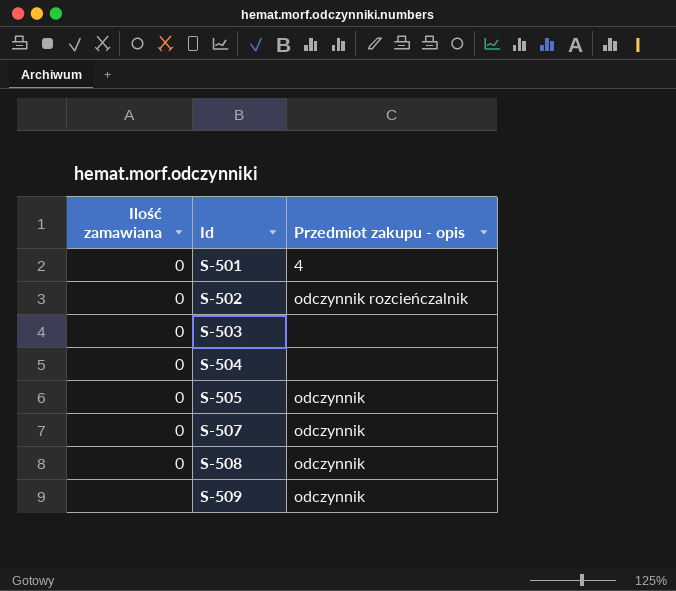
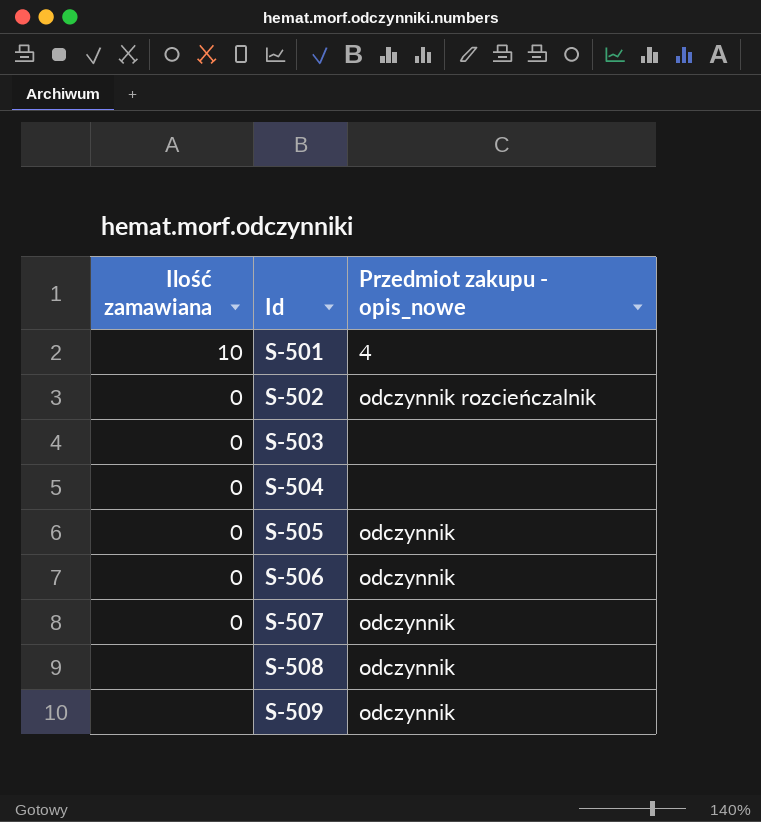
column name: Przedmiot zakupu - opis -> Przedmiot zakupu - opis_nowe
S-501 | Ilość zamawiana: 0 -> 10
row S-506: none -> 0 | odczynnik
S-508 | Ilość zamawiana: 0 -> none

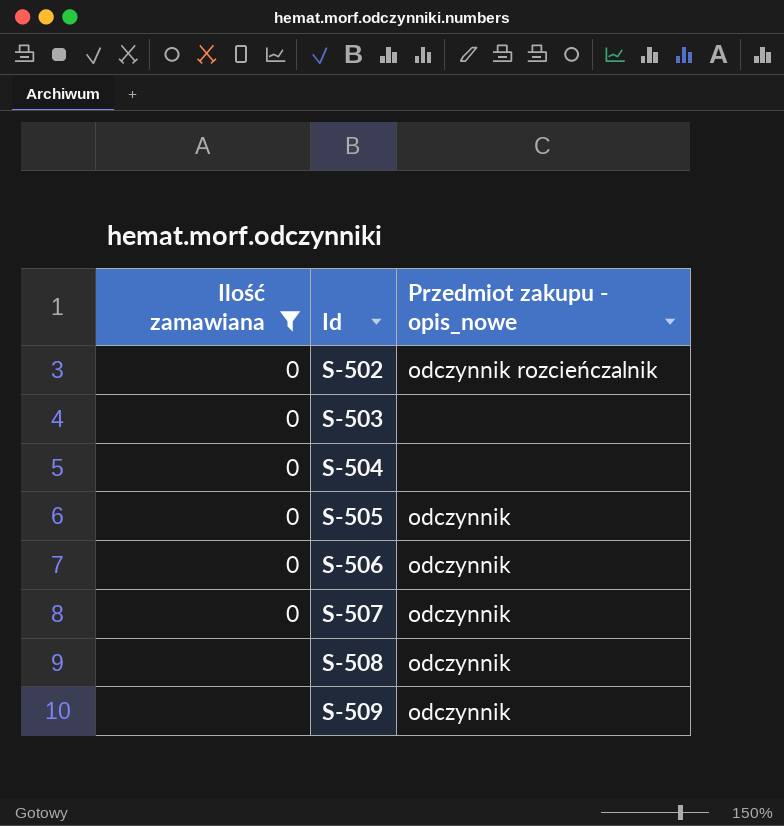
filter: none -> Ilość zamawiana != 10

